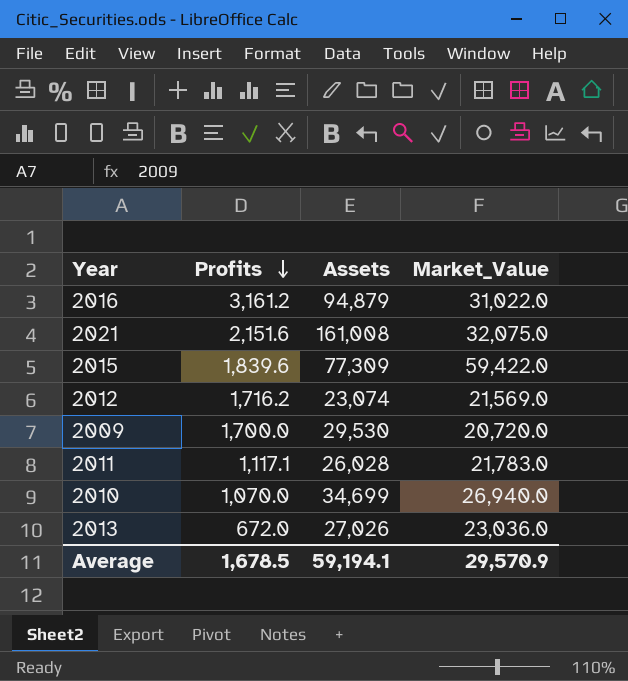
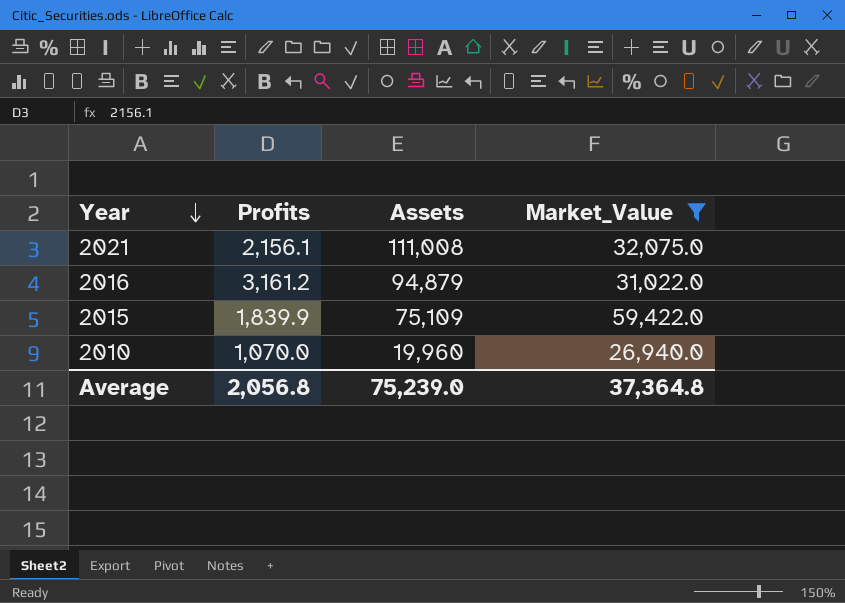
filter: none -> Market_Value >= 26,940.0
row order: Profits descending -> Year descending
2021 | Profits: 2,151.6 -> 2,156.1
2021 | Assets: 161,008 -> 111,008
2015 | Profits: 1,839.6 -> 1,839.9
2015 | Assets: 77,309 -> 75,109
2010 | Assets: 34,699 -> 19,960
Average | Profits: 1,678.5 -> 2,056.8
Average | Assets: 59,194.1 -> 75,239.0
Average | Market_Value: 29,570.9 -> 37,364.8

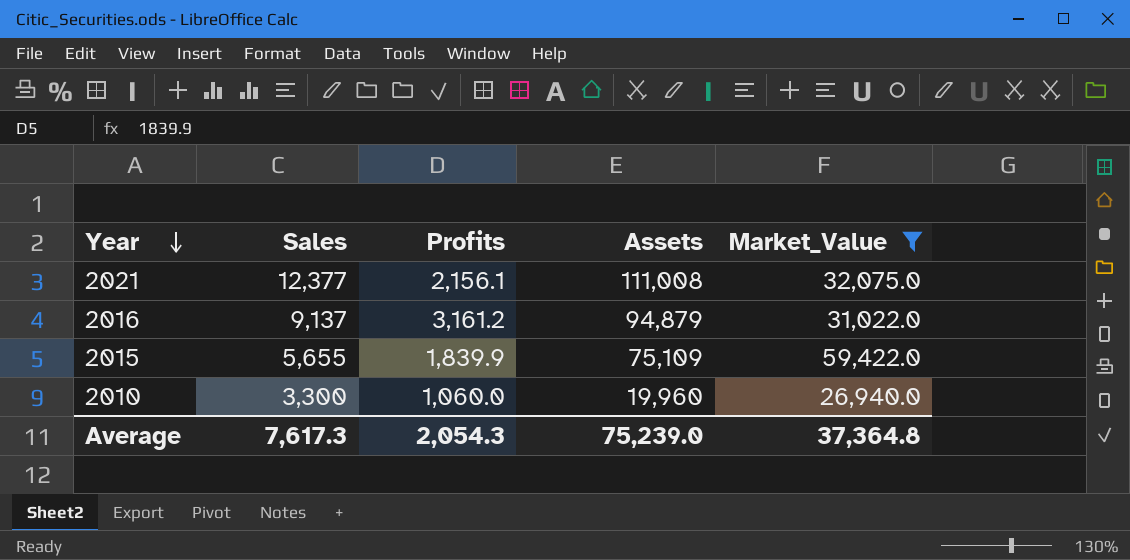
column Sales | position: none -> 2
2010 | Profits: 1,070.0 -> 1,060.0
Average | Profits: 2,056.8 -> 2,054.3

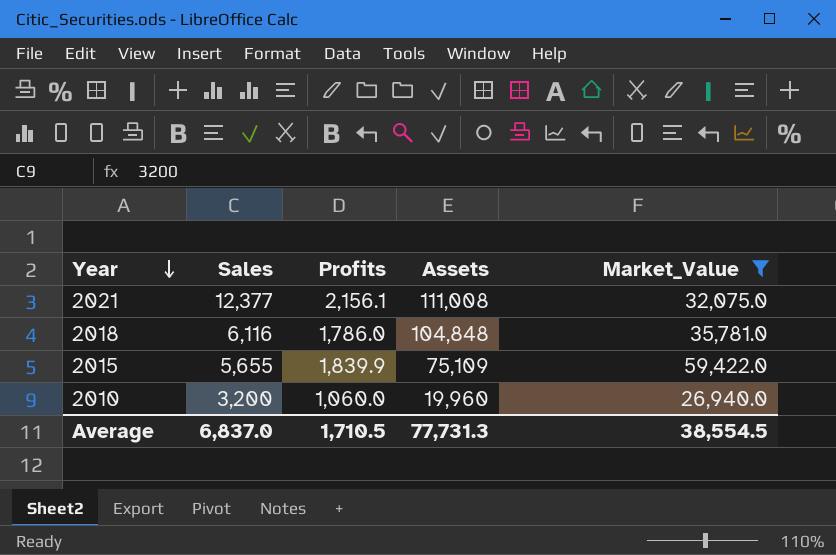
row 2016: 9,137 | 3,161.2 | 94,879 | 31,022.0 -> none
row 2018: none -> 6,116 | 1,786.0 | 104,848 | 35,781.0
2010 | Sales: 3,300 -> 3,200
Average | Sales: 7,617.3 -> 6,837.0
Average | Profits: 2,054.3 -> 1,710.5
Average | Assets: 75,239.0 -> 77,731.3
Average | Market_Value: 37,364.8 -> 38,554.5

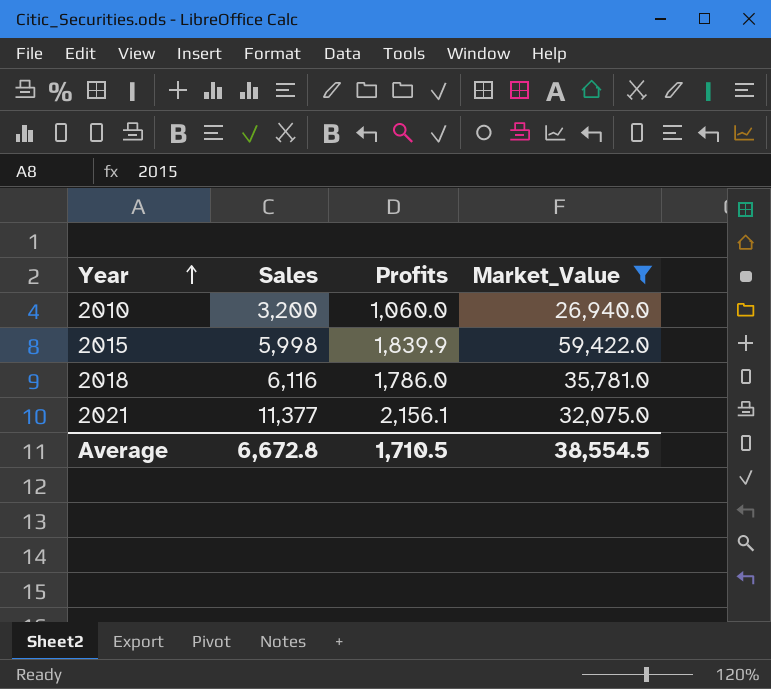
row order: Year descending -> Year ascending
column Assets | position: 4 -> none
2015 | Sales: 5,655 -> 5,998
2021 | Sales: 12,377 -> 11,377
Average | Sales: 6,837.0 -> 6,672.8

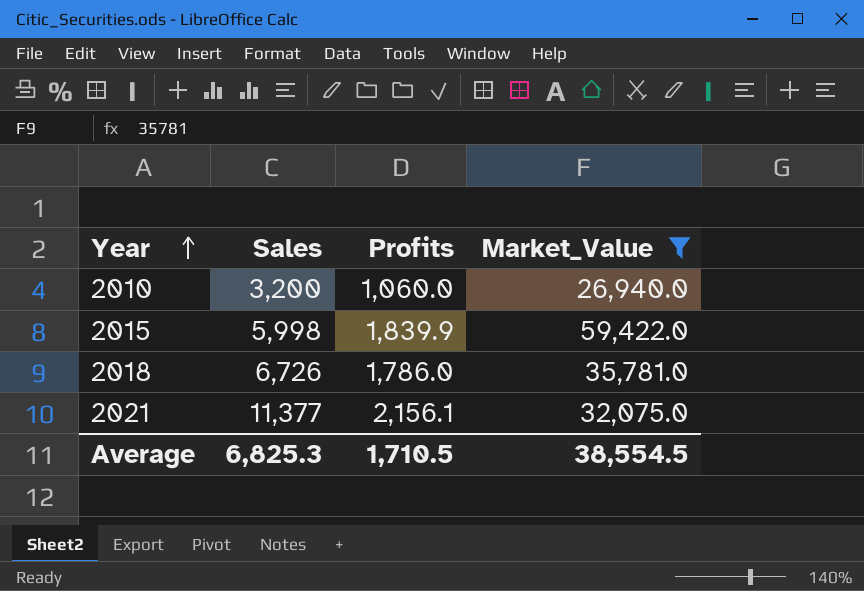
2018 | Sales: 6,116 -> 6,726
Average | Sales: 6,672.8 -> 6,825.3

